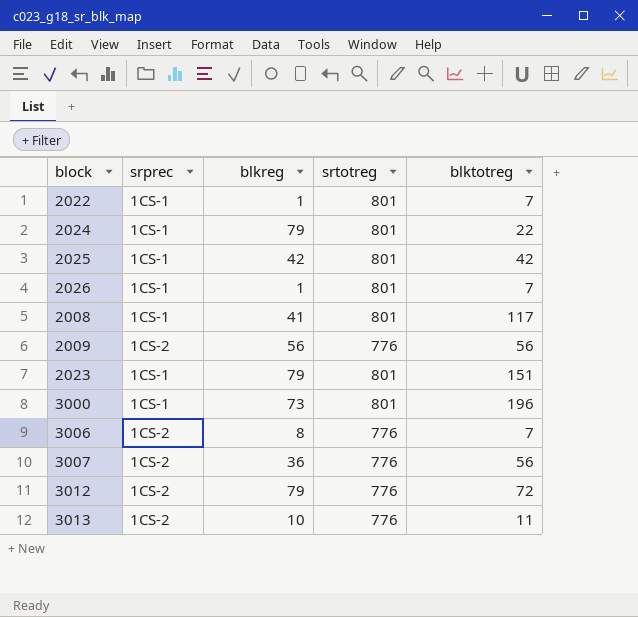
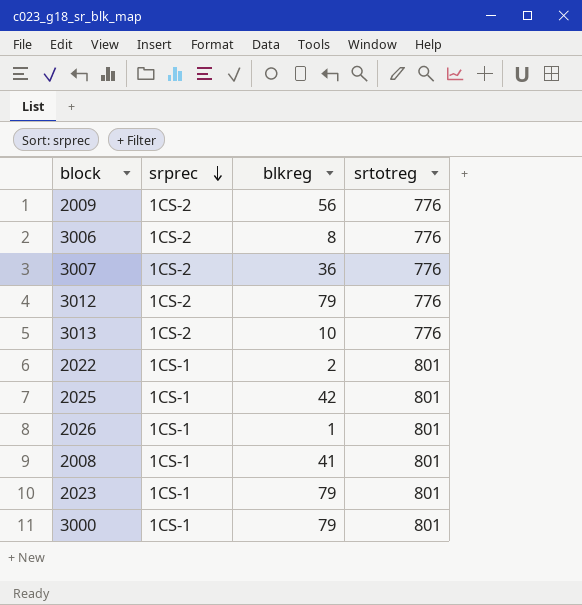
row order: none -> srprec descending
column blktotreg | position: 5 -> none
row 2024: 1CS-1 | 79 | 801 | 22 -> none
2022 | blkreg: 1 -> 2
3000 | blkreg: 73 -> 79

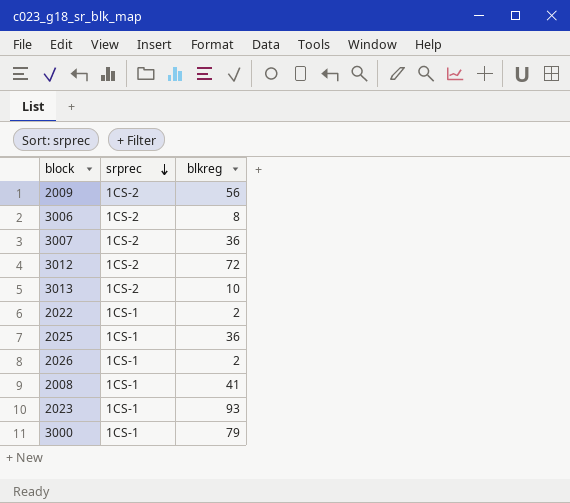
column srtotreg | position: 4 -> none
3012 | blkreg: 79 -> 72
2025 | blkreg: 42 -> 36
2026 | blkreg: 1 -> 2
2023 | blkreg: 79 -> 93

